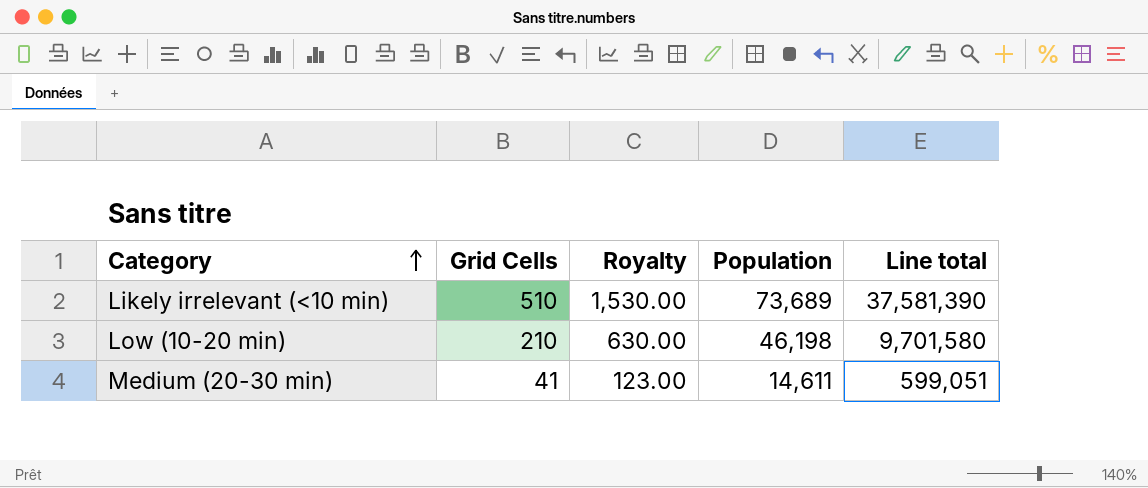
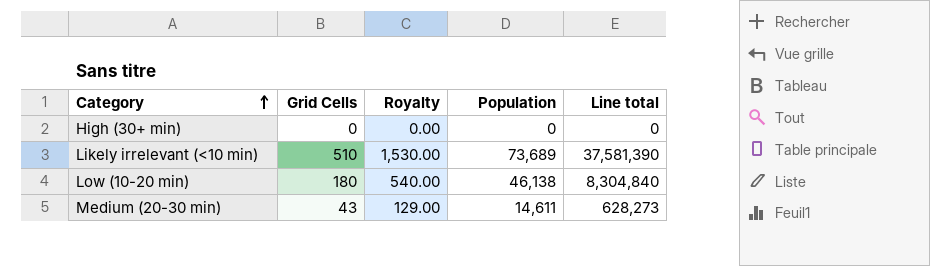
row High (30+ min): none -> 0 | 0.00 | 0 | 0
Low (10-20 min) | Grid Cells: 210 -> 180
Low (10-20 min) | Royalty: 630.00 -> 540.00
Low (10-20 min) | Population: 46,198 -> 46,138
Low (10-20 min) | Line total: 9,701,580 -> 8,304,840
Medium (20-30 min) | Grid Cells: 41 -> 43
Medium (20-30 min) | Royalty: 123.00 -> 129.00
Medium (20-30 min) | Line total: 599,051 -> 628,273

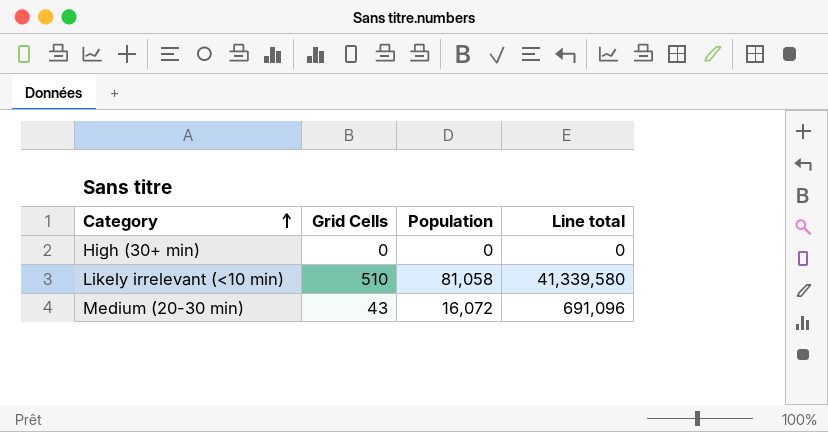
column Royalty | formula: [Grid Cells] * 3 -> none
row Low (10-20 min): 180 | 540.00 | 46,138 | 8,304,840 -> none
Likely irrelevant (<10 min) | Population: 73,689 -> 81,058
Likely irrelevant (<10 min) | Line total: 37,581,390 -> 41,339,580
Medium (20-30 min) | Population: 14,611 -> 16,072
Medium (20-30 min) | Line total: 628,273 -> 691,096

